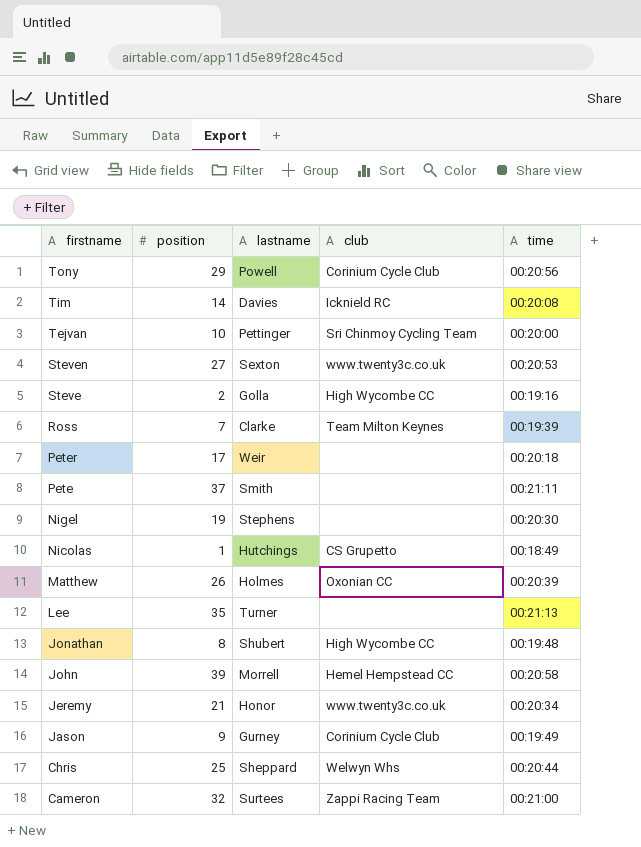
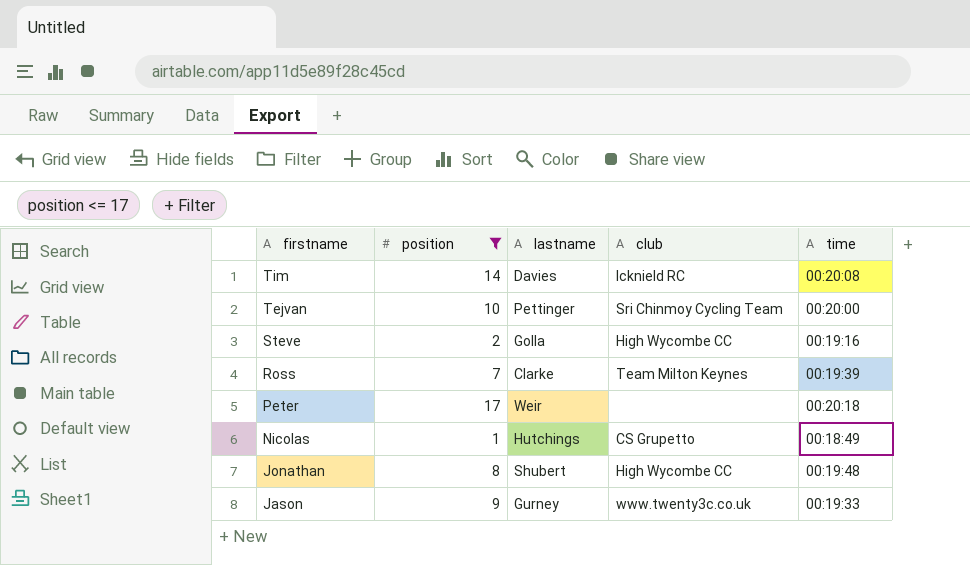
filter: none -> position <= 17
Jason | club: Corinium Cycle Club -> www.twenty3c.co.uk
Jason | time: 00:19:49 -> 00:19:33

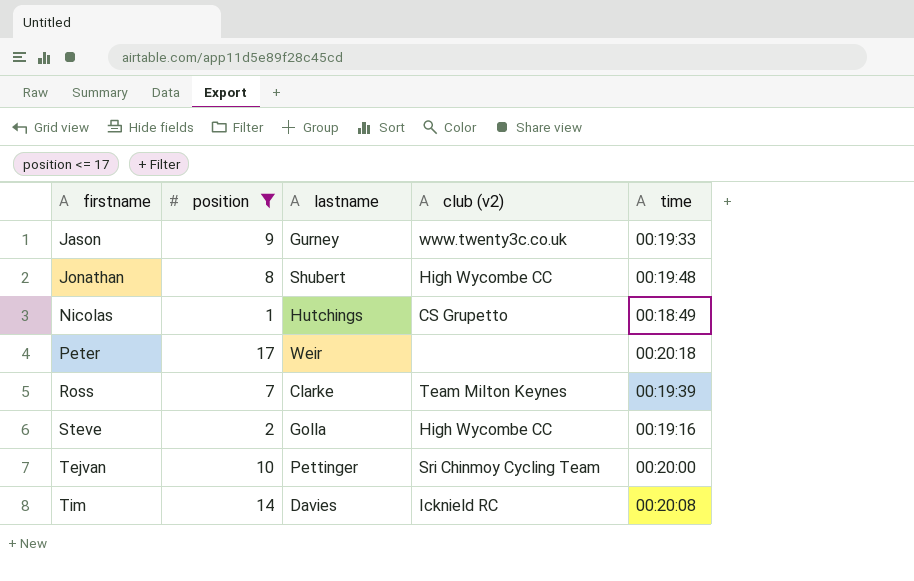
row order: firstname descending -> firstname ascending
column name: club -> club (v2)

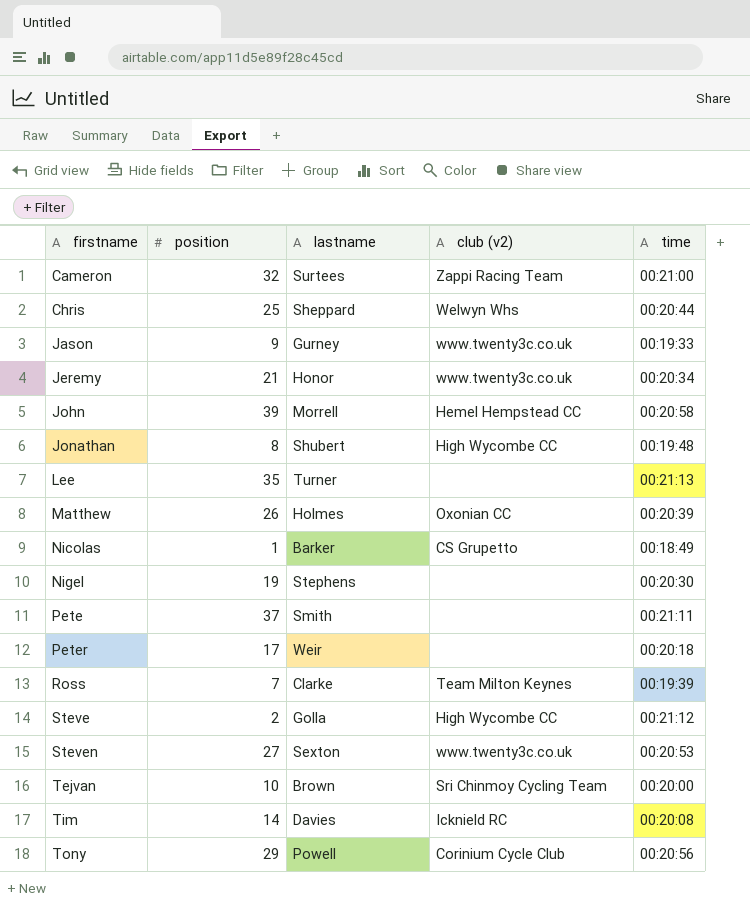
filter: position <= 17 -> none
Nicolas | lastname: Hutchings -> Barker
Steve | time: 00:19:16 -> 00:21:12
Tejvan | lastname: Pettinger -> Brown

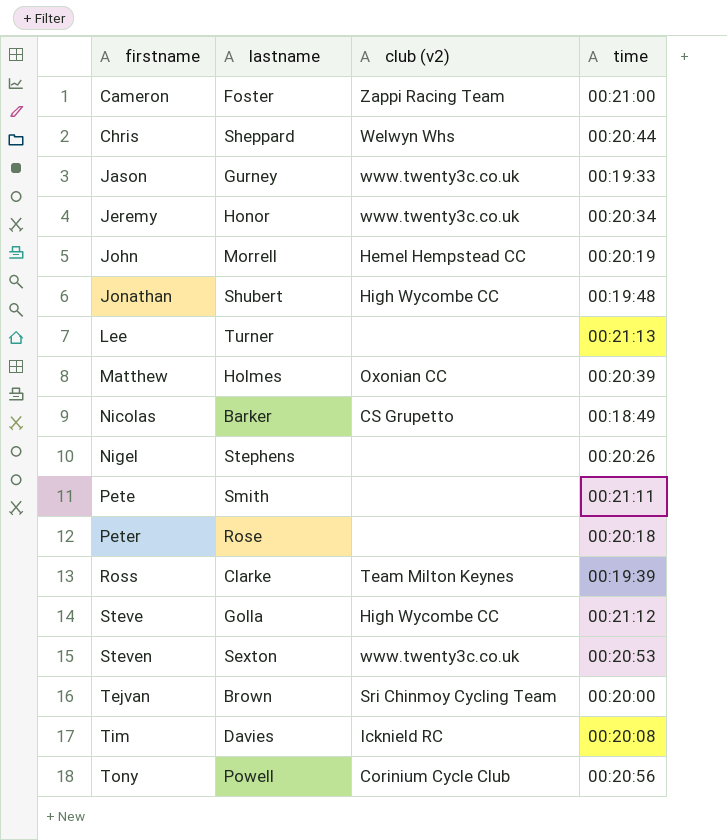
column position | position: 2 -> none
Cameron | lastname: Surtees -> Foster
John | time: 00:20:58 -> 00:20:19
Nigel | time: 00:20:30 -> 00:20:26
Peter | lastname: Weir -> Rose

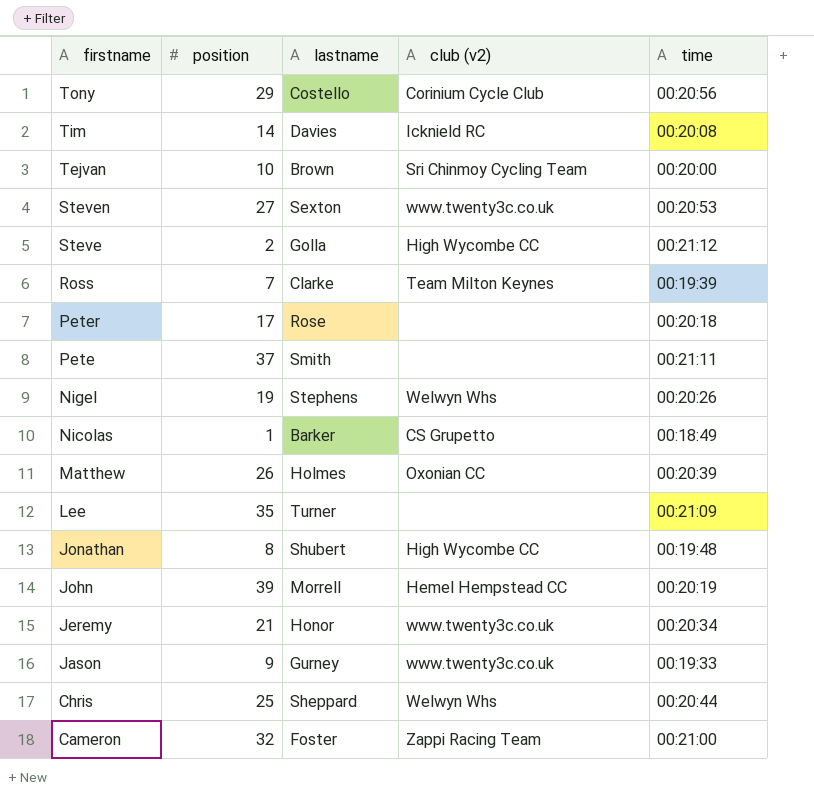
row order: firstname ascending -> firstname descending
column position | position: none -> 2
Tony | lastname: Powell -> Costello
Nigel | club (v2): none -> Welwyn Whs
Lee | time: 00:21:13 -> 00:21:09

